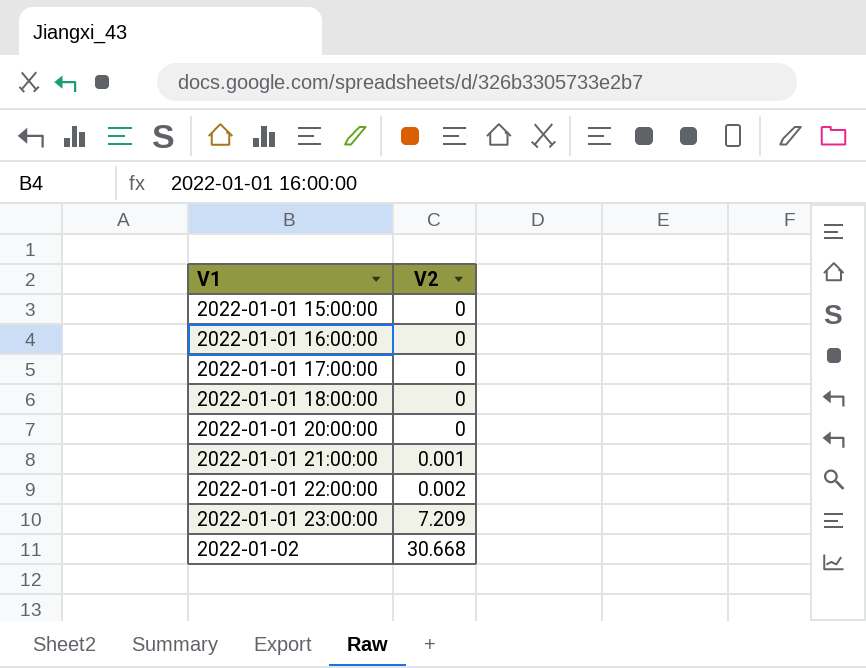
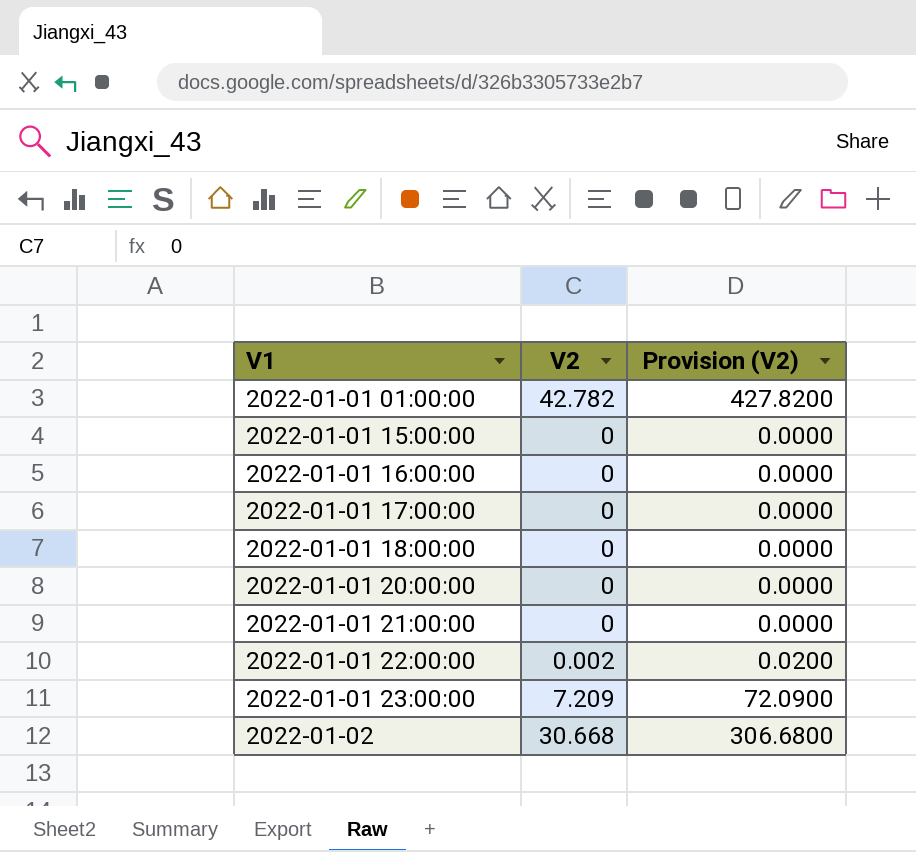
column Provision (V2) | formula: none -> [V2] * 10
row 2022-01-01 01:00:00: none -> 42.782 | 427.8200
2022-01-01 21:00:00 | V2: 0.001 -> 0

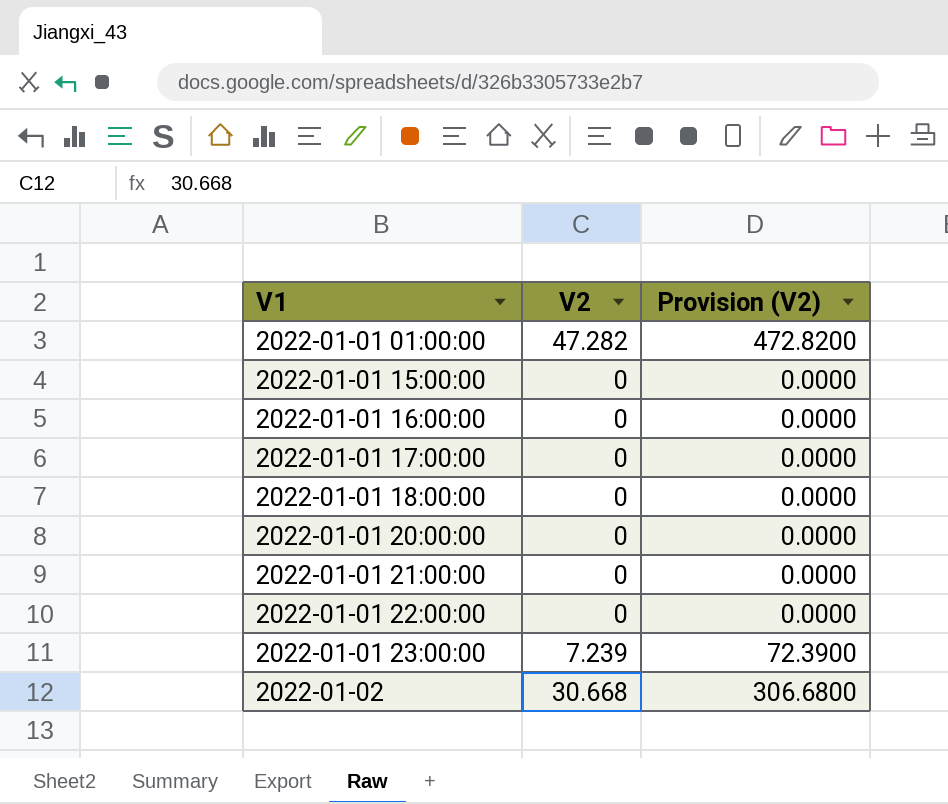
2022-01-01 01:00:00 | V2: 42.782 -> 47.282
2022-01-01 01:00:00 | Provision (V2): 427.8200 -> 472.8200
2022-01-01 22:00:00 | V2: 0.002 -> 0
2022-01-01 22:00:00 | Provision (V2): 0.0200 -> 0.0000
2022-01-01 23:00:00 | V2: 7.209 -> 7.239
2022-01-01 23:00:00 | Provision (V2): 72.0900 -> 72.3900

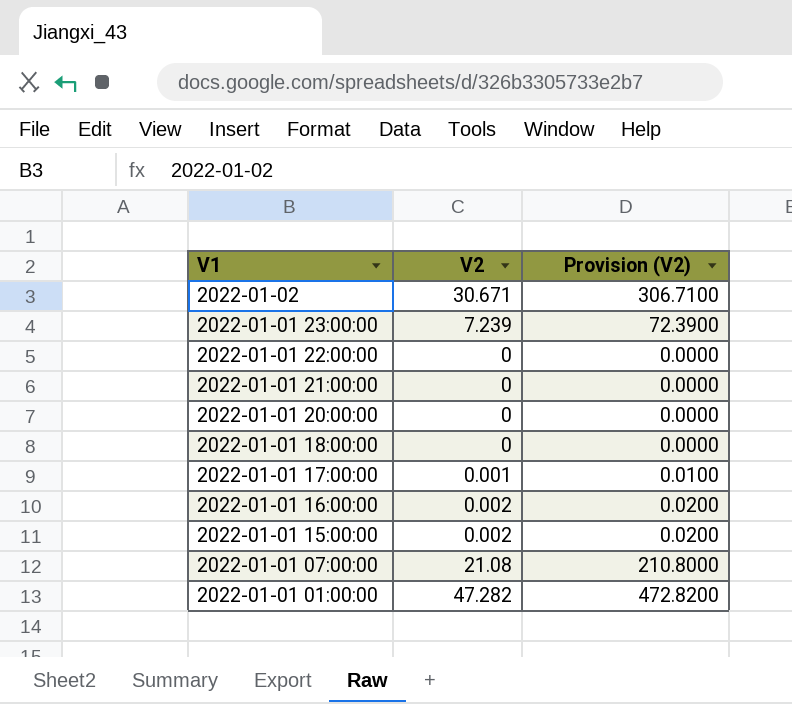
row order: V1 ascending -> V1 descending
2022-01-02 | V2: 30.668 -> 30.671
2022-01-02 | Provision (V2): 306.6800 -> 306.7100
2022-01-01 17:00:00 | V2: 0 -> 0.001
2022-01-01 17:00:00 | Provision (V2): 0.0000 -> 0.0100
2022-01-01 16:00:00 | V2: 0 -> 0.002
2022-01-01 16:00:00 | Provision (V2): 0.0000 -> 0.0200
2022-01-01 15:00:00 | V2: 0 -> 0.002
2022-01-01 15:00:00 | Provision (V2): 0.0000 -> 0.0200
row 2022-01-01 07:00:00: none -> 21.08 | 210.8000

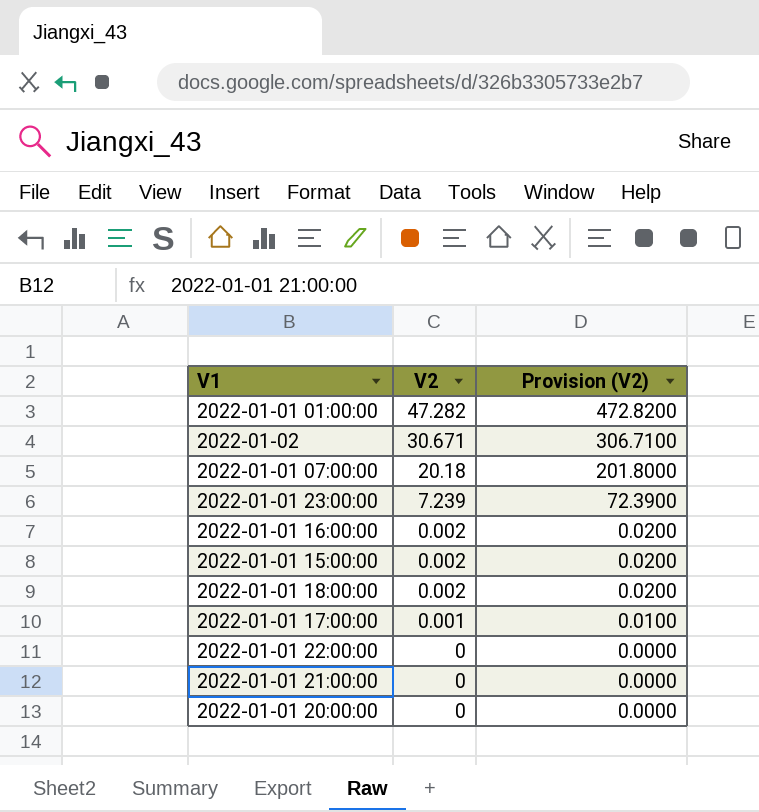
row order: V1 descending -> V2 descending
2022-01-01 07:00:00 | V2: 21.08 -> 20.18
2022-01-01 07:00:00 | Provision (V2): 210.8000 -> 201.8000
2022-01-01 18:00:00 | V2: 0 -> 0.002
2022-01-01 18:00:00 | Provision (V2): 0.0000 -> 0.0200

